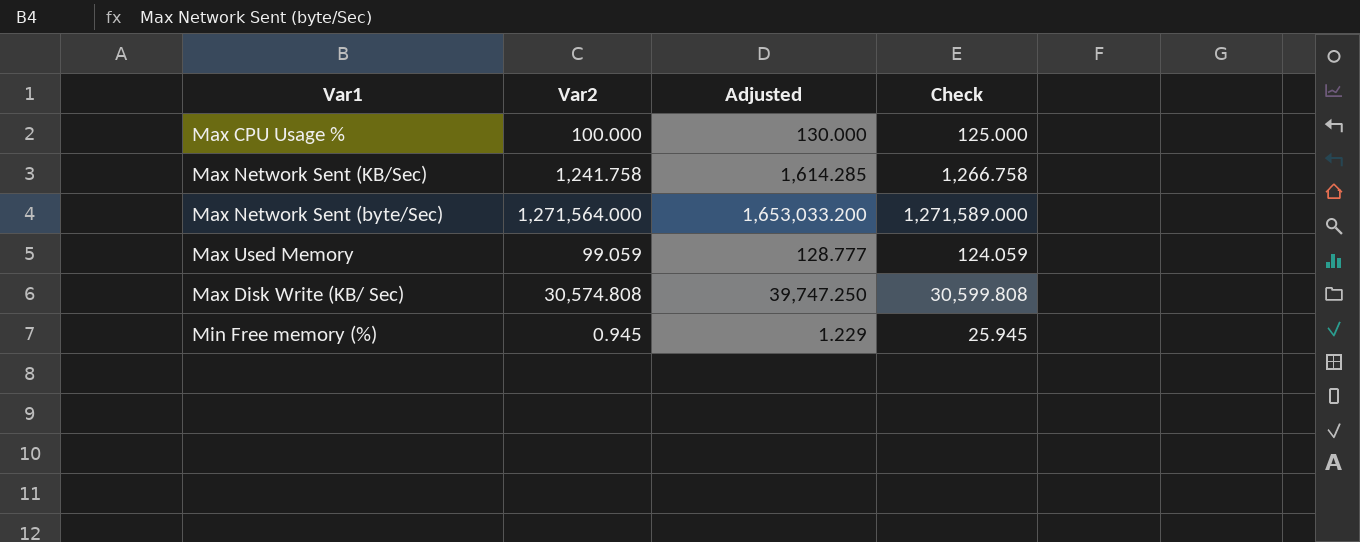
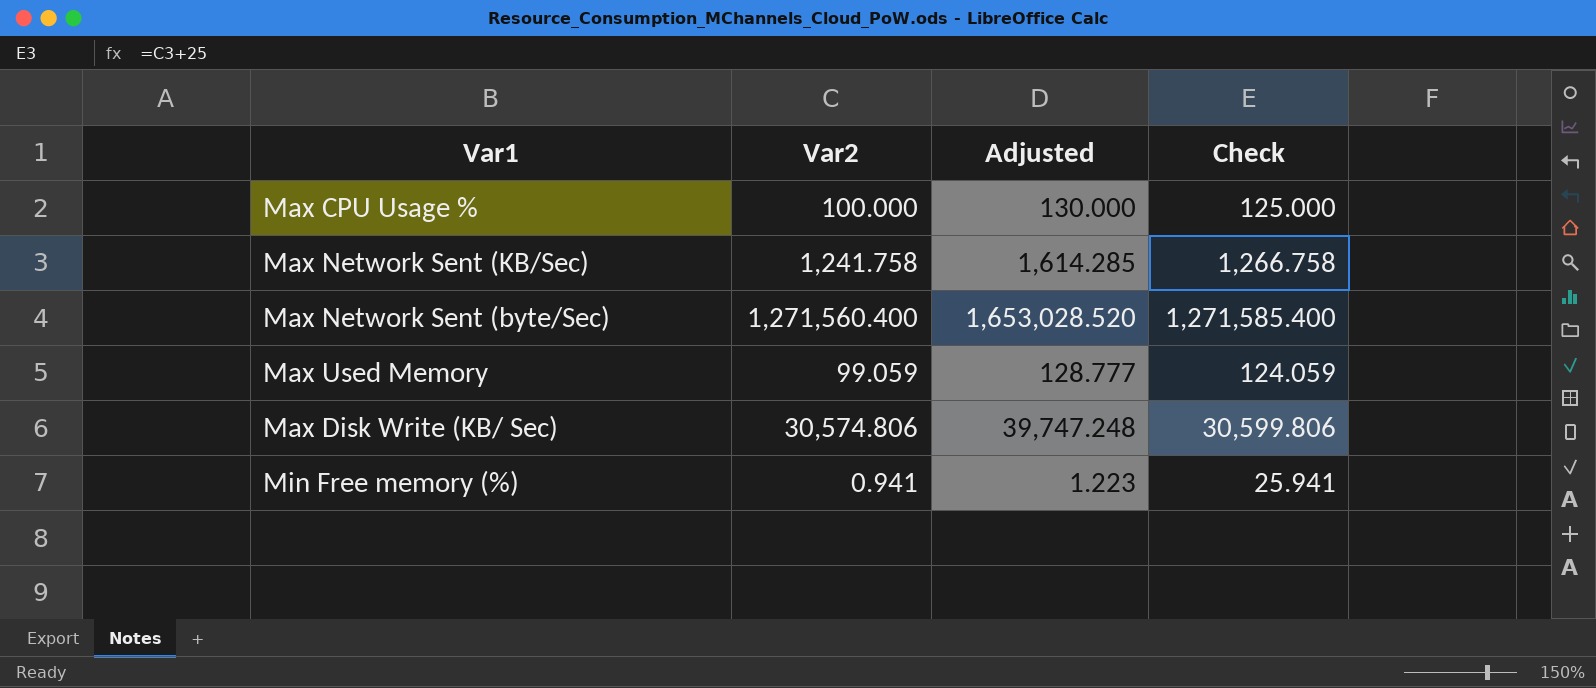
Max Network Sent (byte/Sec) | Var2: 1,271,564.000 -> 1,271,560.400
Max Network Sent (byte/Sec) | Adjusted: 1,653,033.200 -> 1,653,028.520
Max Network Sent (byte/Sec) | Check: 1,271,589.000 -> 1,271,585.400
Max Disk Write (KB/ Sec) | Var2: 30,574.808 -> 30,574.806
Max Disk Write (KB/ Sec) | Adjusted: 39,747.250 -> 39,747.248
Max Disk Write (KB/ Sec) | Check: 30,599.808 -> 30,599.806
Min Free memory (%) | Var2: 0.945 -> 0.941
Min Free memory (%) | Adjusted: 1.229 -> 1.223
Min Free memory (%) | Check: 25.945 -> 25.941

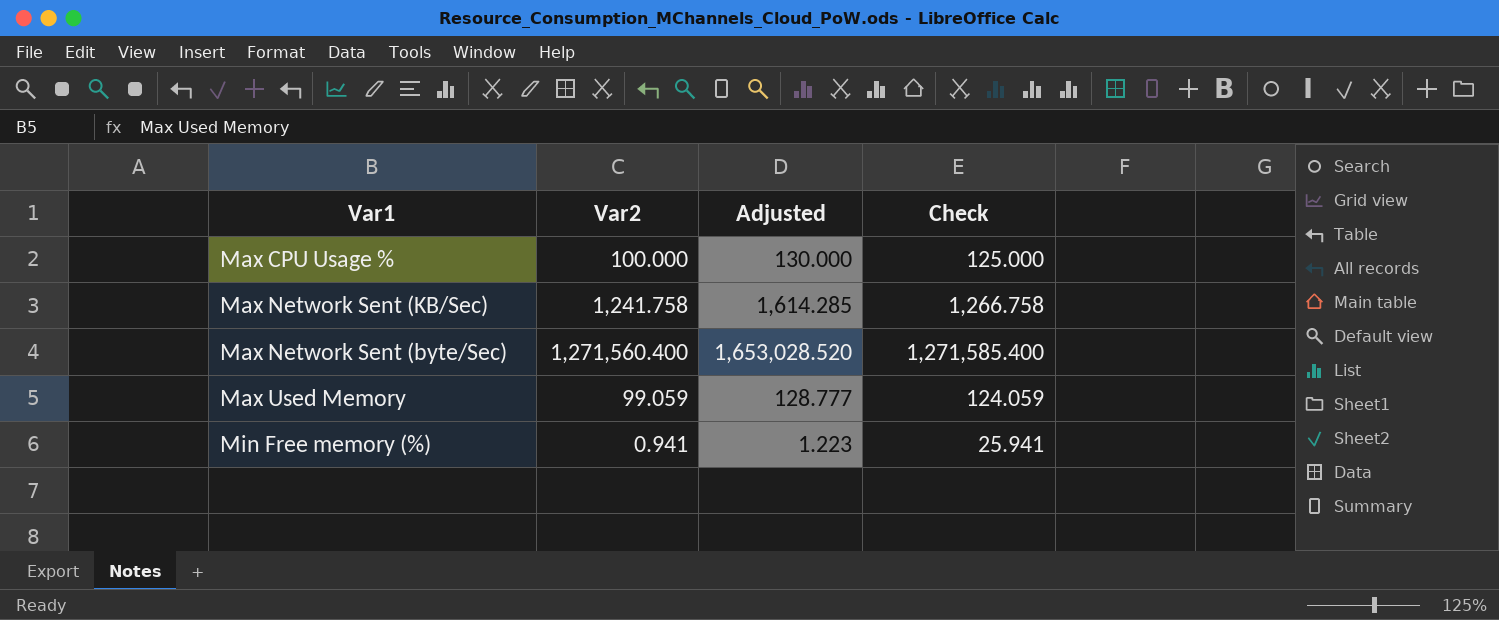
row Max Disk Write (KB/ Sec): 30,574.806 | 39,747.248 | 30,599.806 -> none

